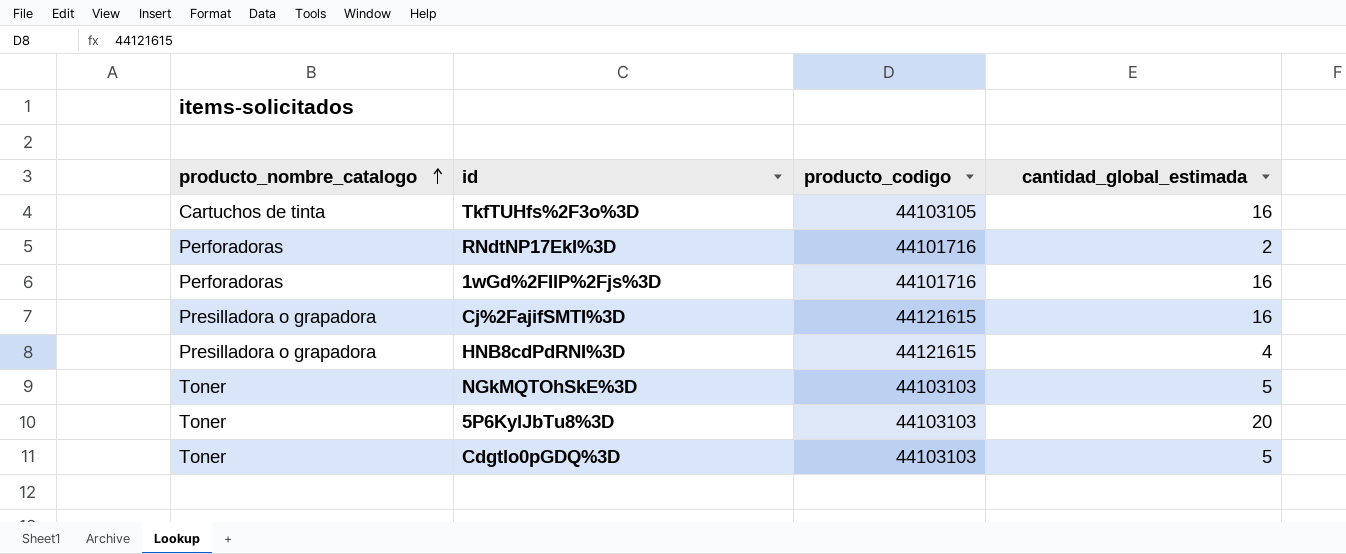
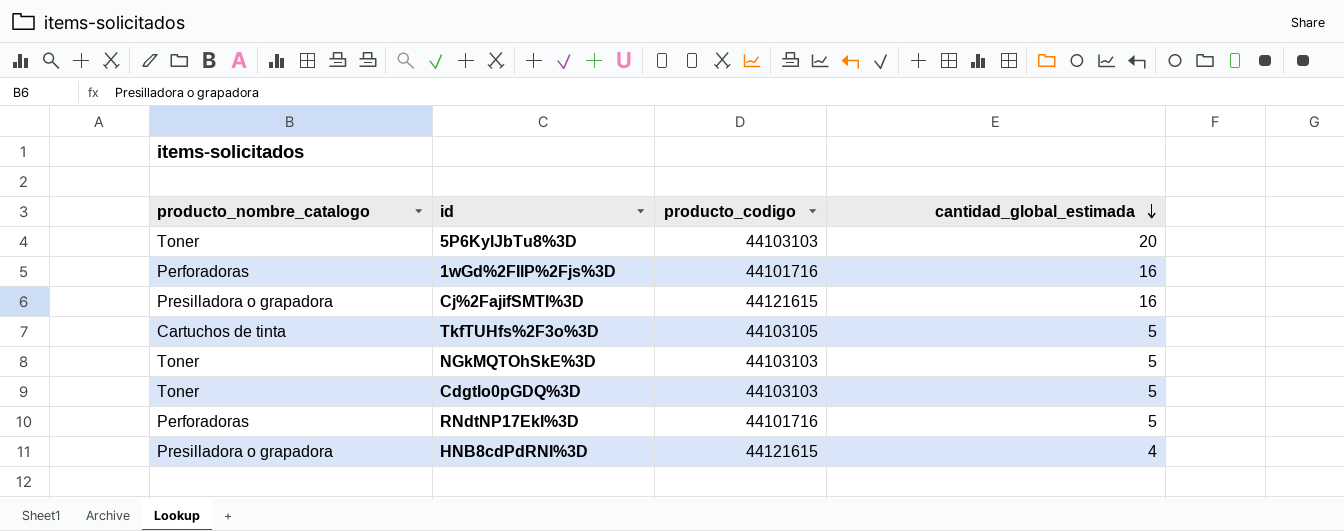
row order: producto_nombre_catalogo ascending -> cantidad_global_estimada descending
TkfTUHfs%2F3o%3D | cantidad_global_estimada: 16 -> 5
RNdtNP17EkI%3D | cantidad_global_estimada: 2 -> 5

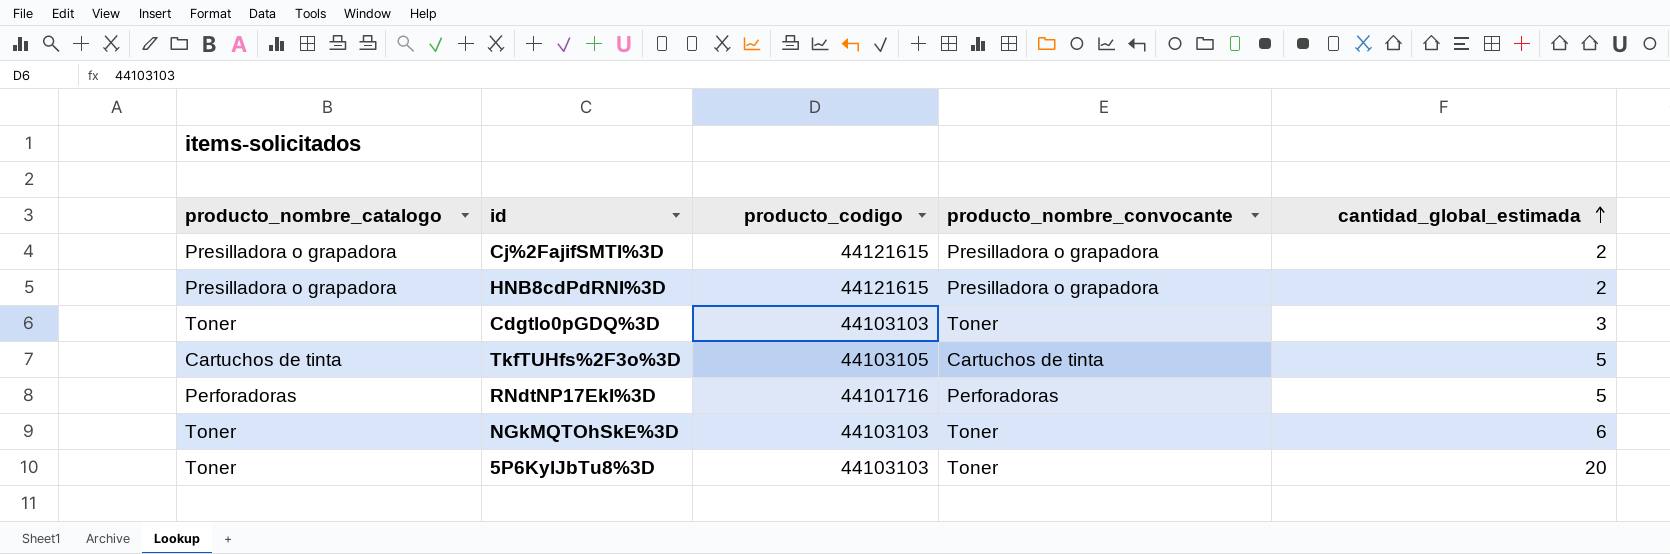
row order: cantidad_global_estimada descending -> cantidad_global_estimada ascending
column producto_nombre_convocante | position: none -> 4
row 1wGd%2FIlP%2Fjs%3D: Perforadoras | 44101716 | 16 -> none
Cj%2FajifSMTI%3D | cantidad_global_estimada: 16 -> 2
HNB8cdPdRNI%3D | cantidad_global_estimada: 4 -> 2
Cdgtlo0pGDQ%3D | cantidad_global_estimada: 5 -> 3
NGkMQTOhSkE%3D | cantidad_global_estimada: 5 -> 6

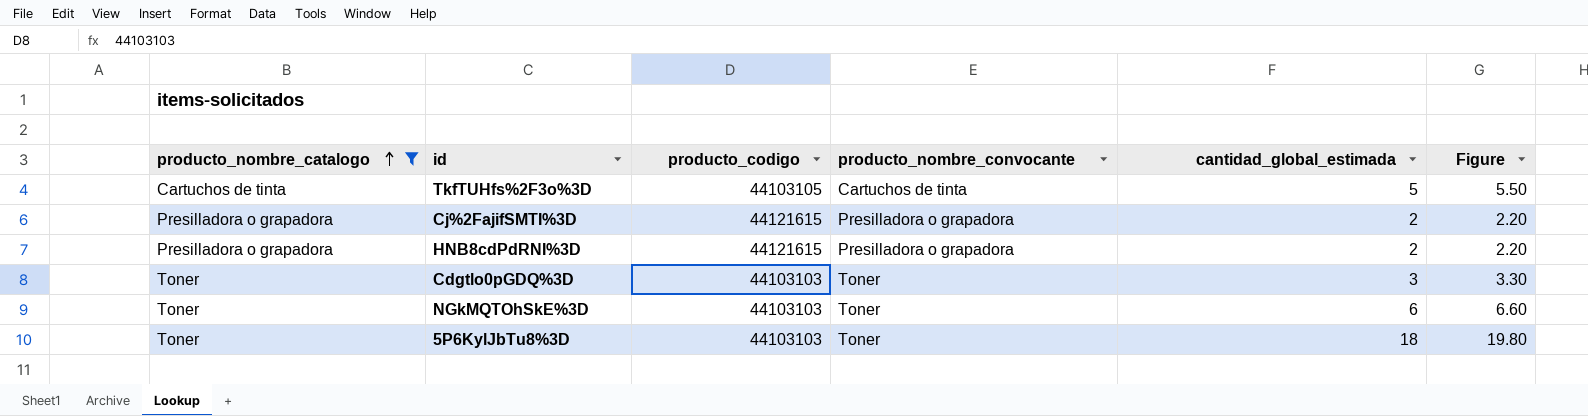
filter: none -> producto_nombre_catalogo != Perforadoras
row order: cantidad_global_estimada ascending -> producto_nombre_catalogo ascending
column Figure | formula: none -> [cantidad_global_estimada] * 1.1
5P6KylJbTu8%3D | cantidad_global_estimada: 20 -> 18

